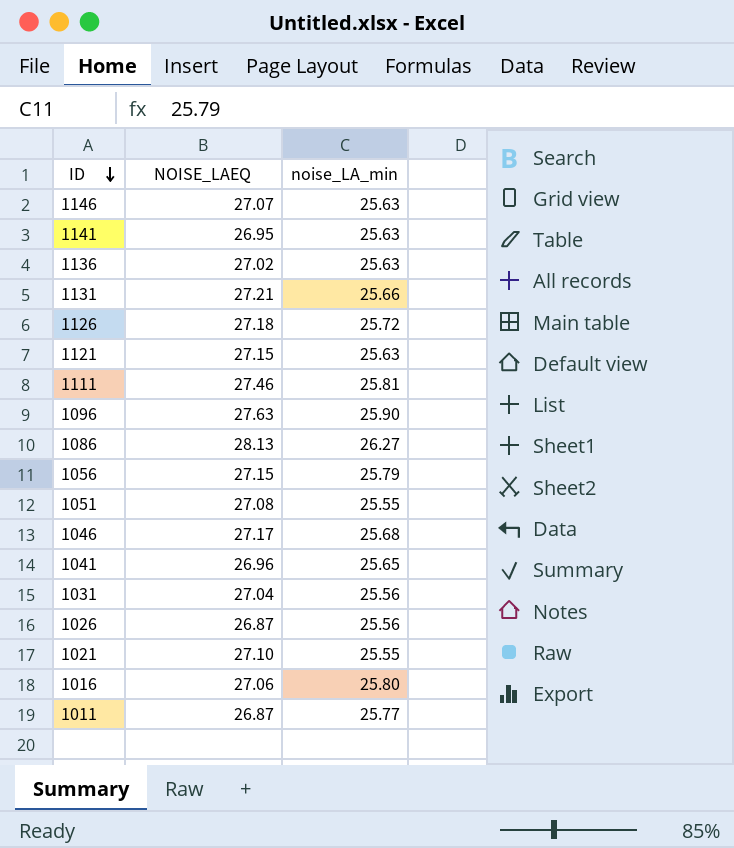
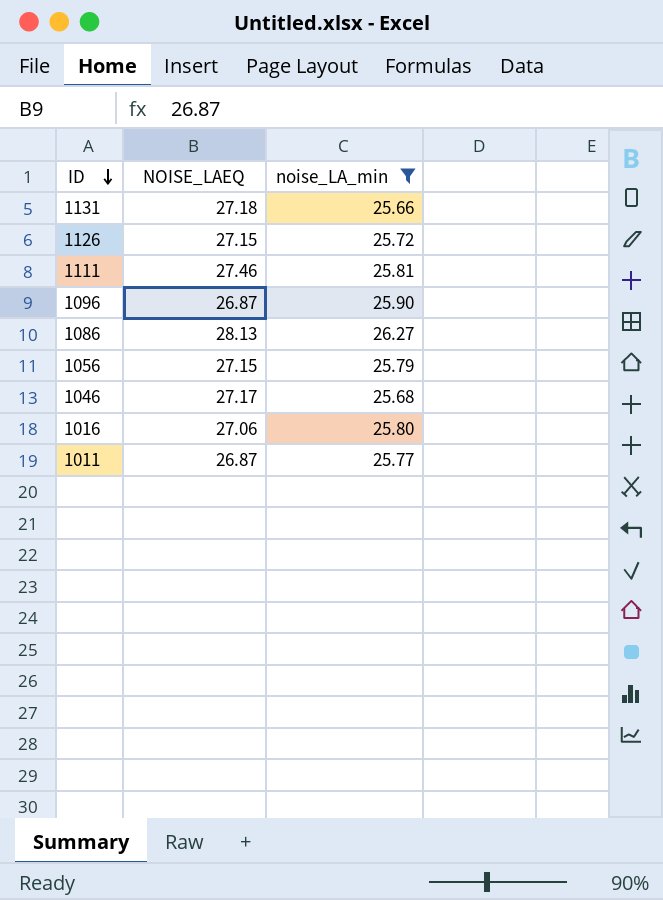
filter: none -> noise_LA_min >= 25.66
1131 | NOISE_LAEQ: 27.21 -> 27.18
1126 | NOISE_LAEQ: 27.18 -> 27.15
1096 | NOISE_LAEQ: 27.63 -> 26.87

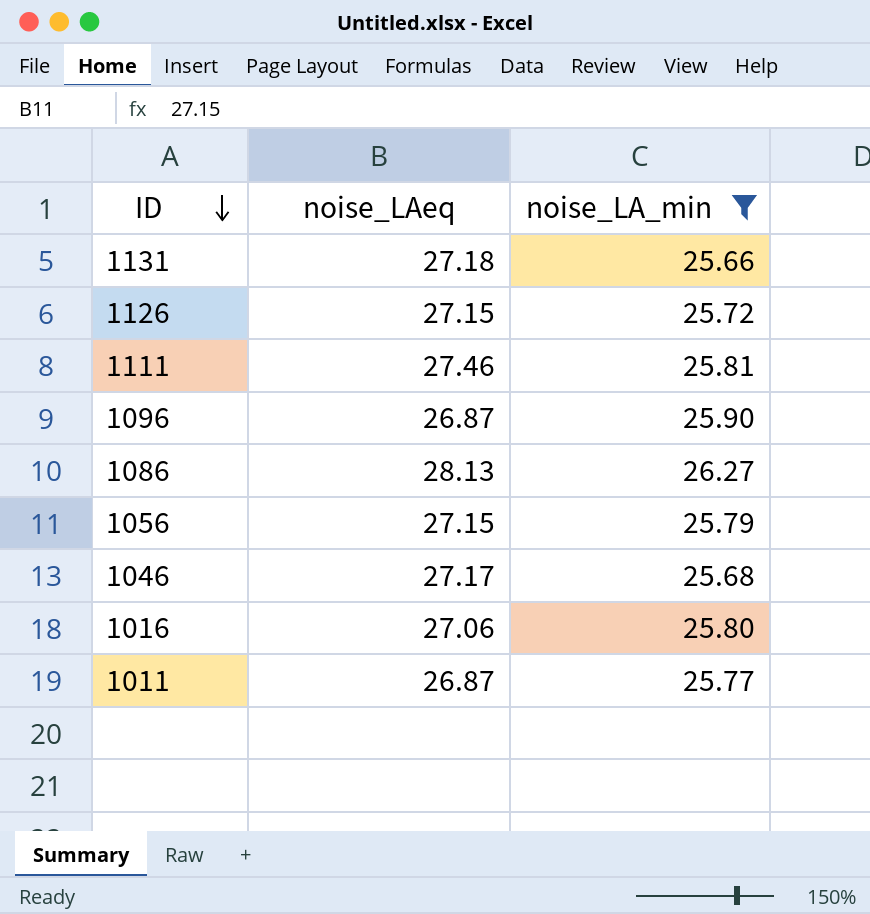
column name: NOISE_LAEQ -> noise_LAeq

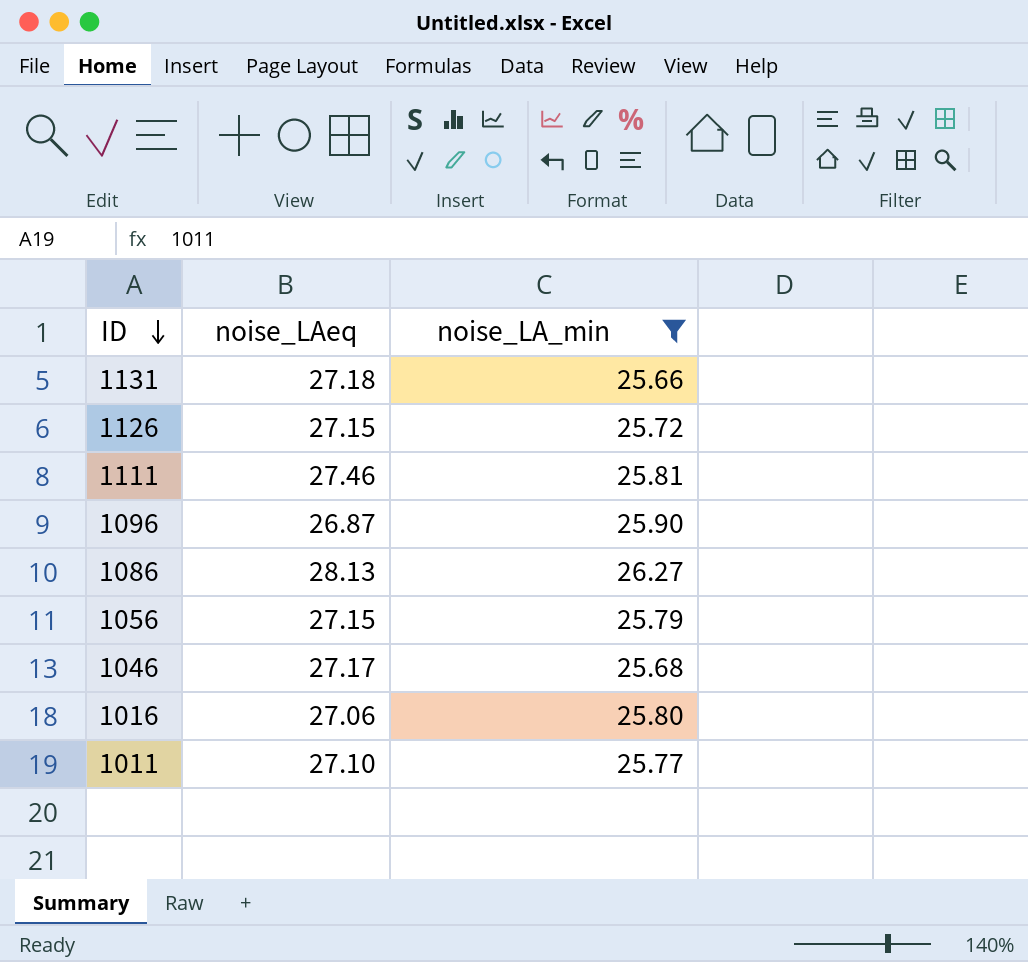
1011 | noise_LAeq: 26.87 -> 27.10

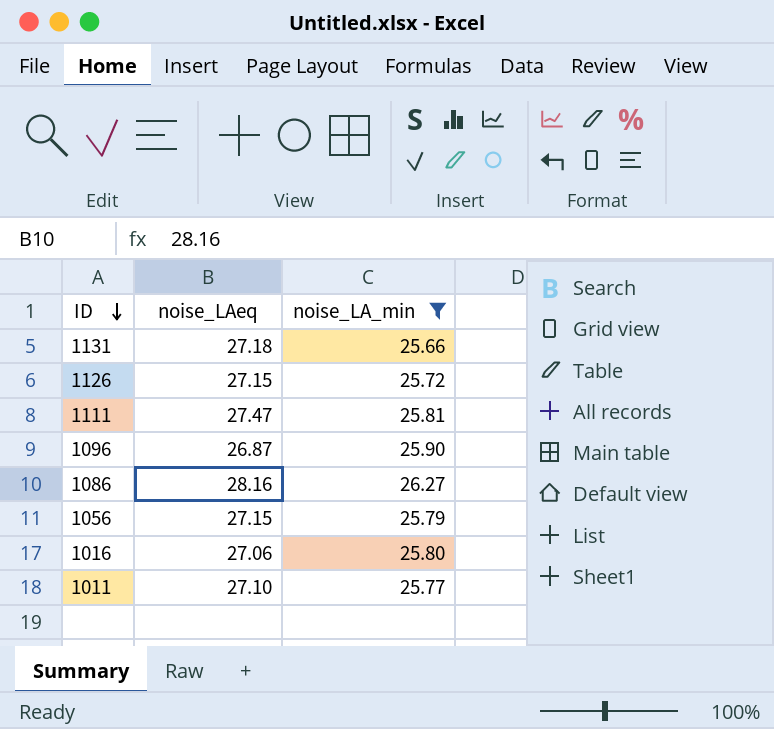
row 1046: 27.17 | 25.68 -> none
1111 | noise_LAeq: 27.46 -> 27.47
1086 | noise_LAeq: 28.13 -> 28.16

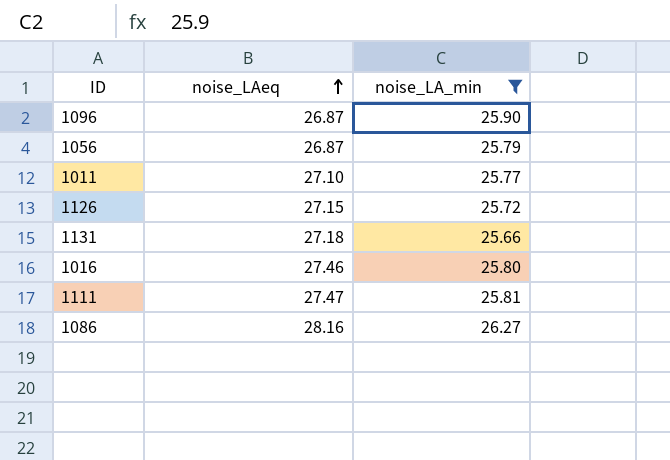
row order: ID descending -> noise_LAeq ascending
1056 | noise_LAeq: 27.15 -> 26.87
1016 | noise_LAeq: 27.06 -> 27.46

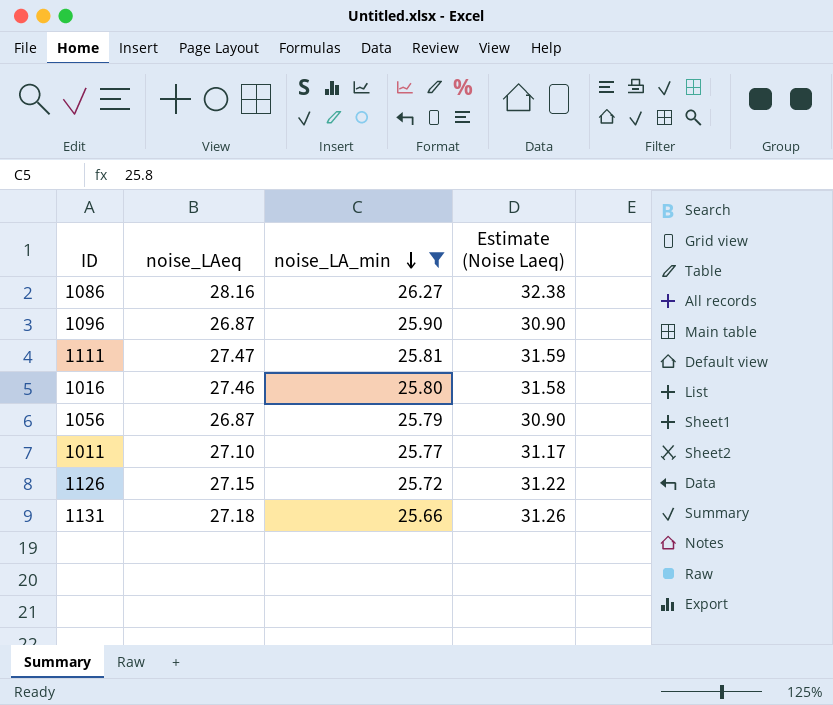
row order: noise_LAeq ascending -> noise_LA_min descending
column Estimate (Noise Laeq) | formula: none -> [noise_LAeq] * 1.15

